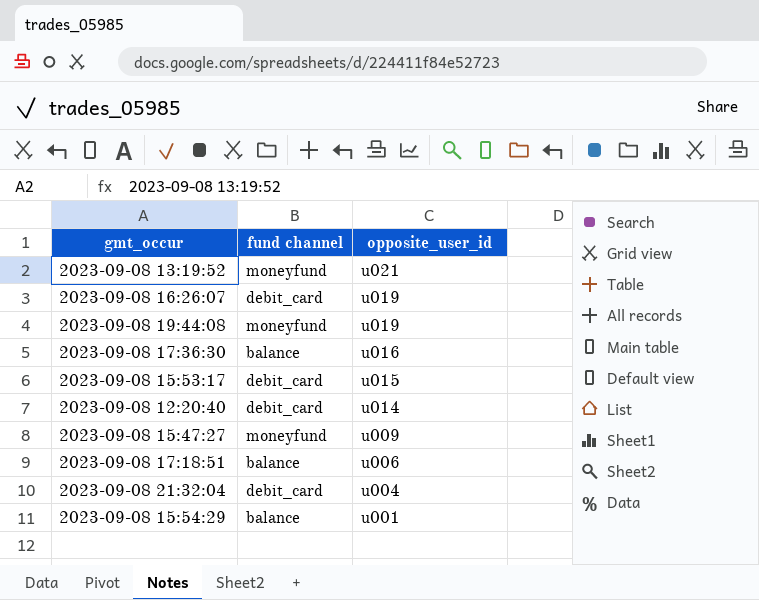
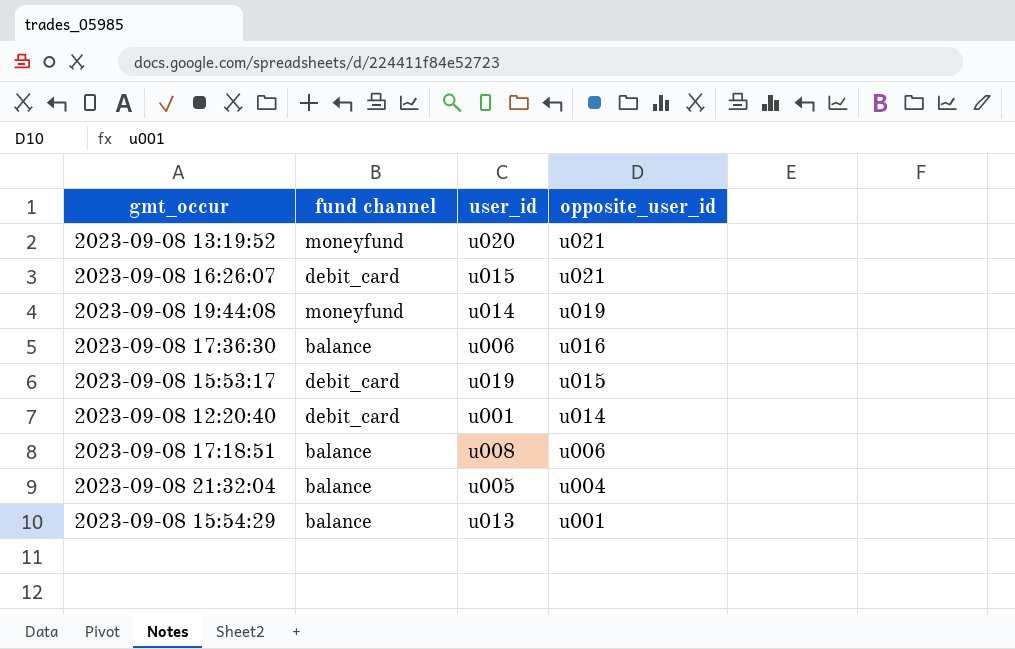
column user_id | position: none -> 3
row 2023-09-08 15:47:27: moneyfund | u009 -> none
2023-09-08 16:26:07 | opposite_user_id: u019 -> u021
2023-09-08 21:32:04 | fund channel: debit_card -> balance

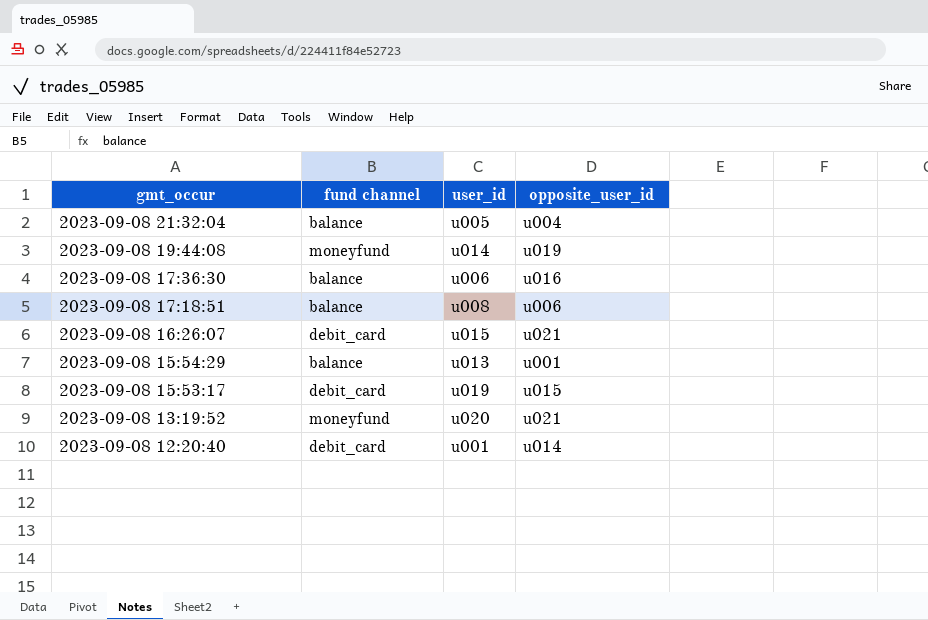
row order: opposite_user_id descending -> gmt_occur descending

